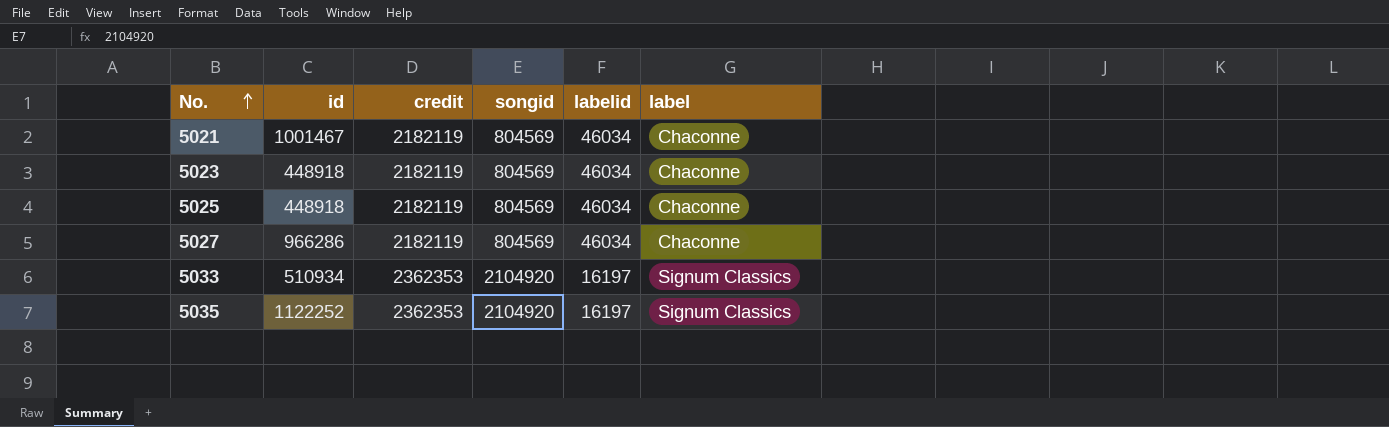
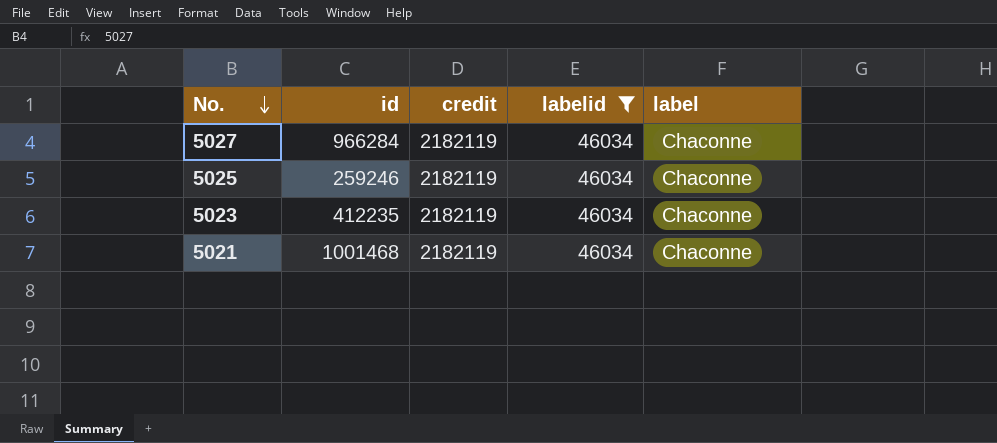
filter: none -> labelid = 46034
row order: No. ascending -> No. descending
column songid | position: 4 -> none
5027 | id: 966286 -> 966284
5025 | id: 448918 -> 259246
5023 | id: 448918 -> 412235
5021 | id: 1001467 -> 1001468

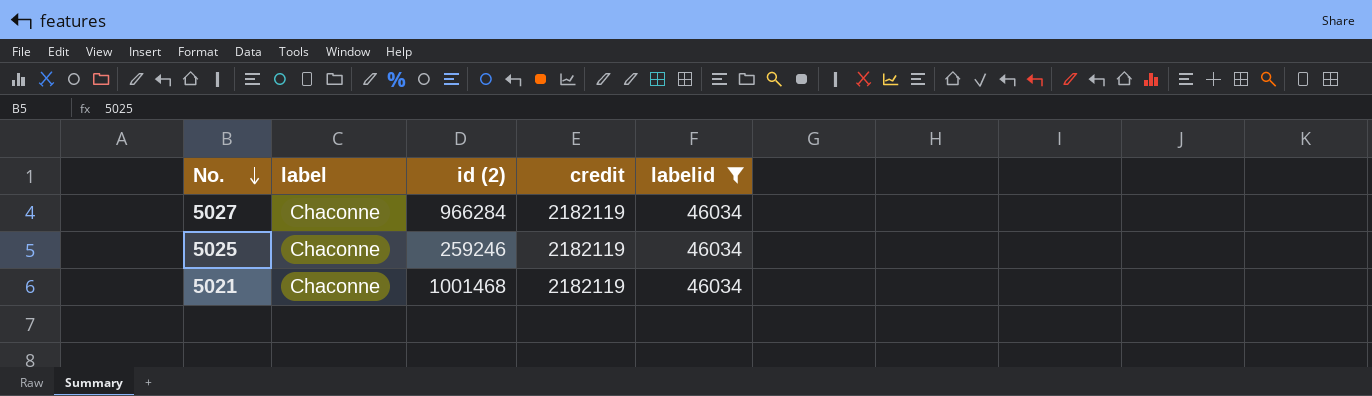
column label | position: 5 -> 2
column name: id -> id (2)
row 5023: 412235 | 2182119 | 46034 | Chaconne -> none

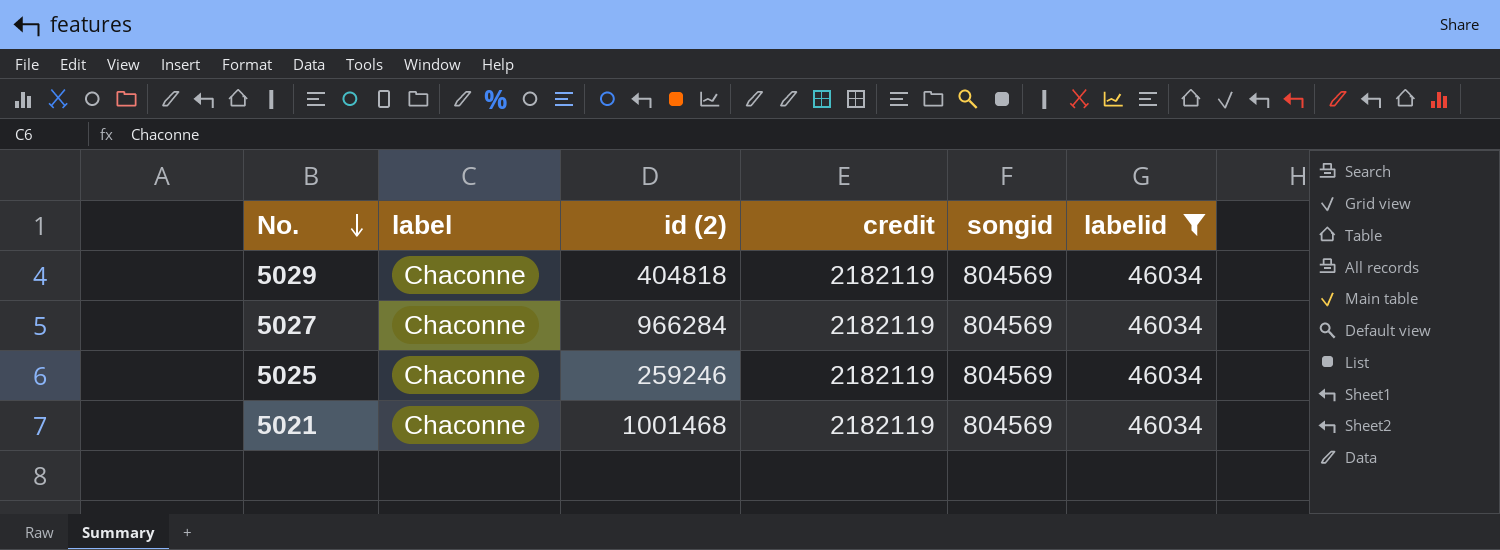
column songid | position: none -> 5
row 5029: none -> Chaconne | 404818 | 2182119 | 804569 | 46034

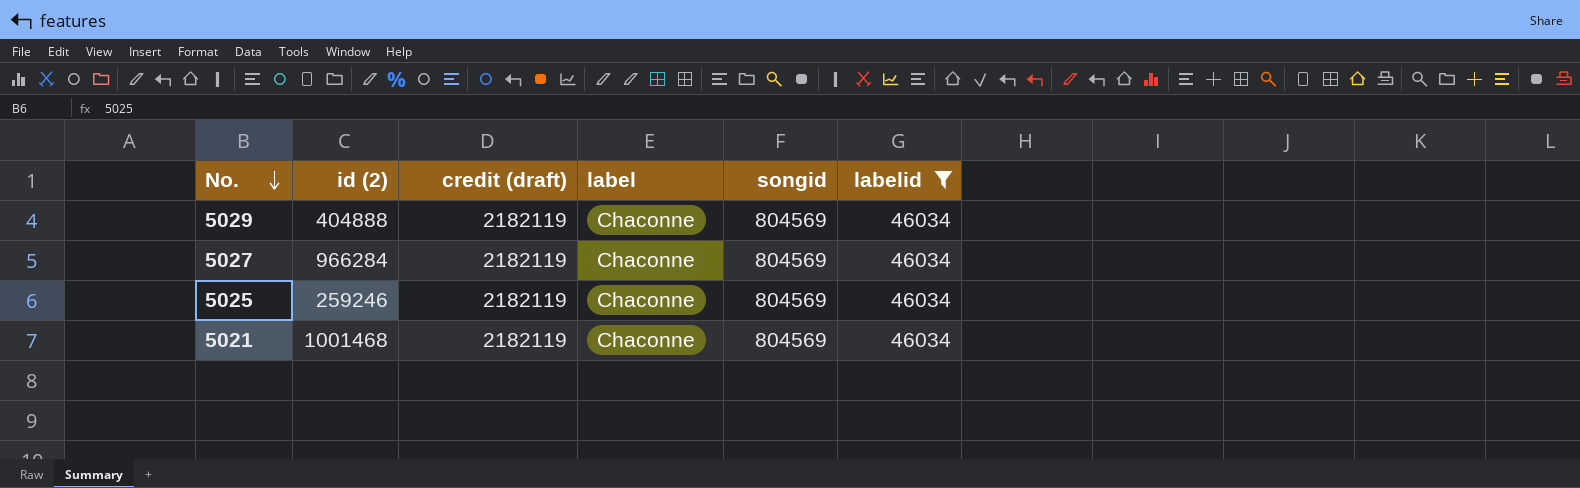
column name: credit -> credit (draft)
column label | position: 2 -> 4
5029 | id (2): 404818 -> 404888

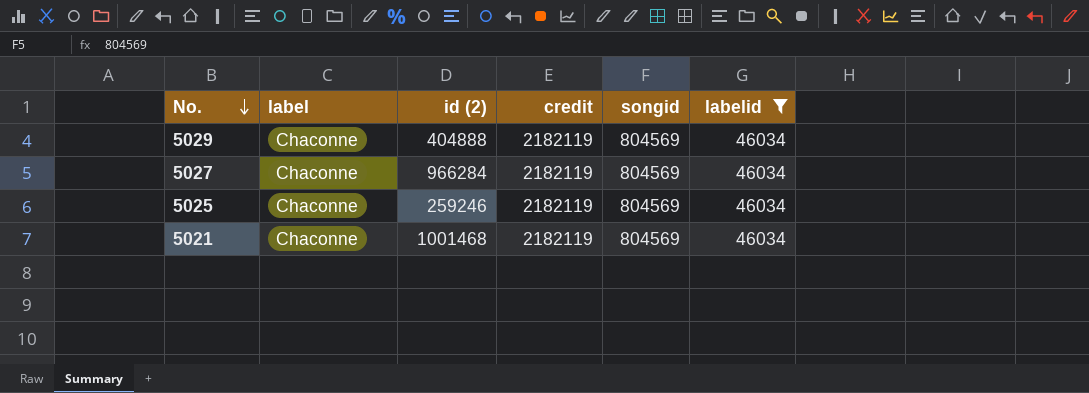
column label | position: 4 -> 2
column name: credit (draft) -> credit

